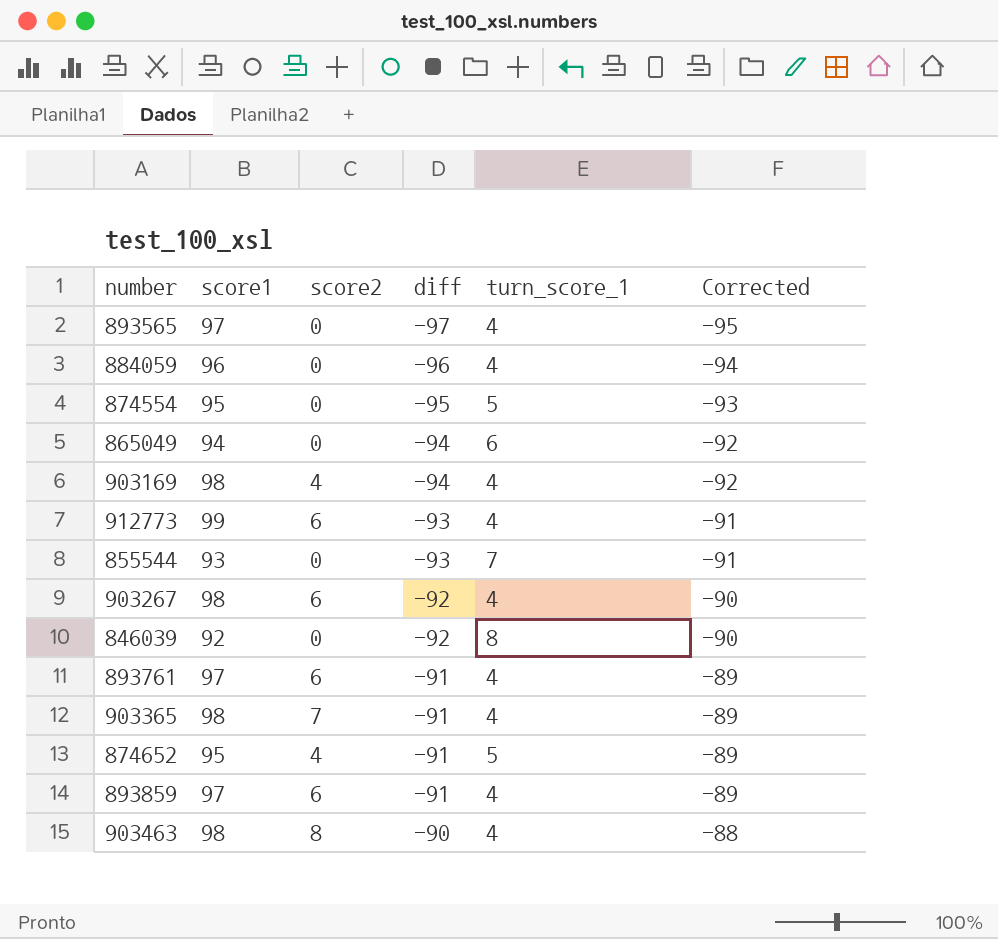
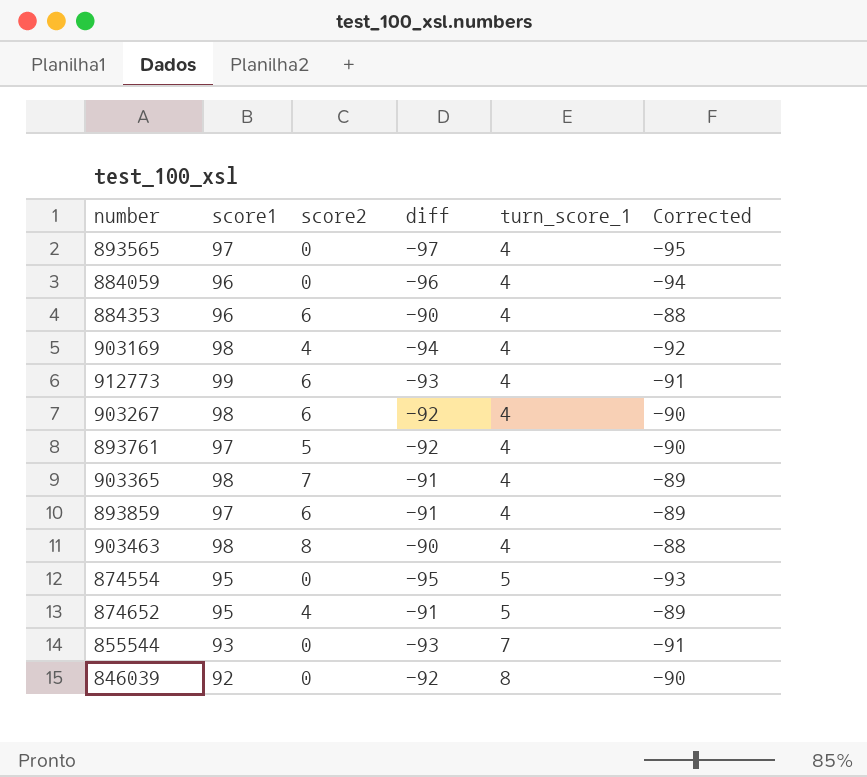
row order: diff ascending -> turn_score_1 ascending
row 865049: 94 | 0 | -94 | 6 | -92 -> none
row 884353: none -> 96 | 6 | -90 | 4 | -88
893761 | score2: 6 -> 5
893761 | diff: -91 -> -92
893761 | Corrected: -89 -> -90

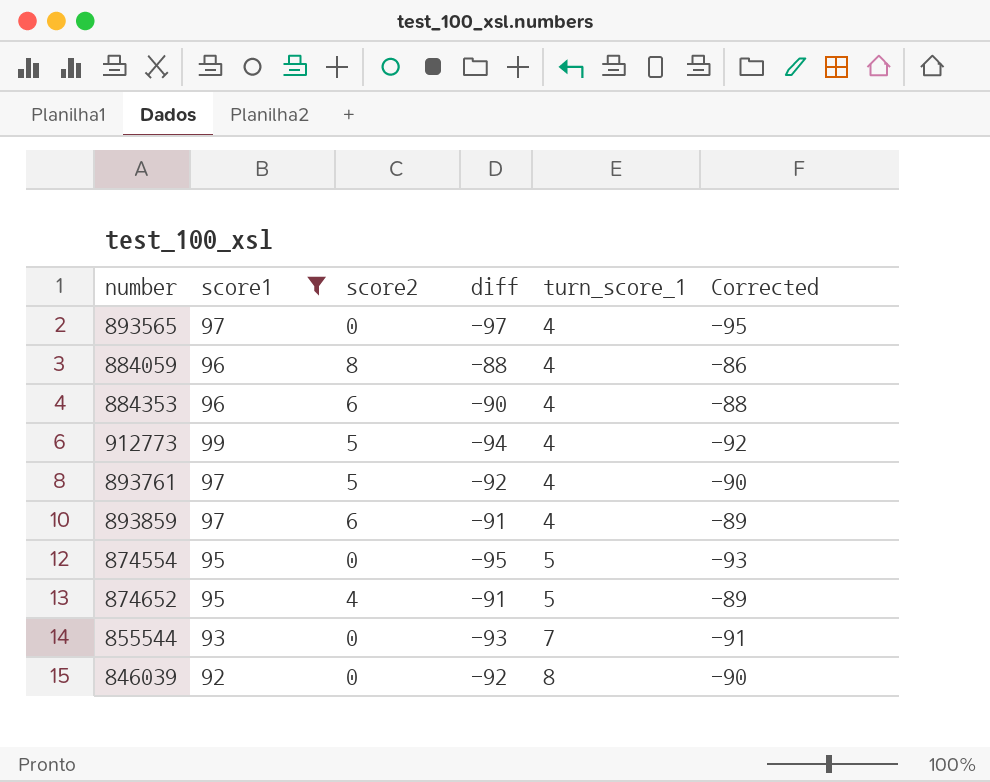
filter: none -> score1 != 98
884059 | score2: 0 -> 8
884059 | diff: -96 -> -88
884059 | Corrected: -94 -> -86
912773 | score2: 6 -> 5
912773 | diff: -93 -> -94
912773 | Corrected: -91 -> -92

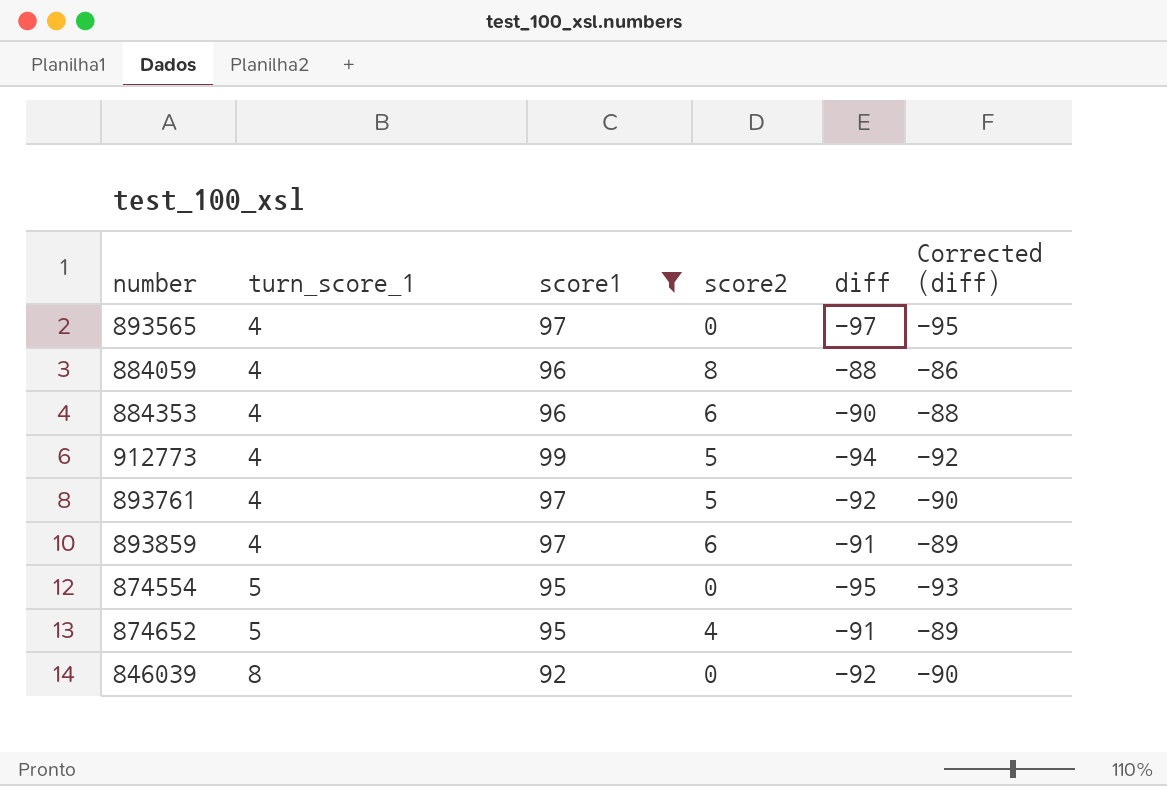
column turn_score_1 | position: 5 -> 2
column name: Corrected -> Corrected (diff)
row 855544: 93 | 0 | -93 | 7 | -91 -> none

